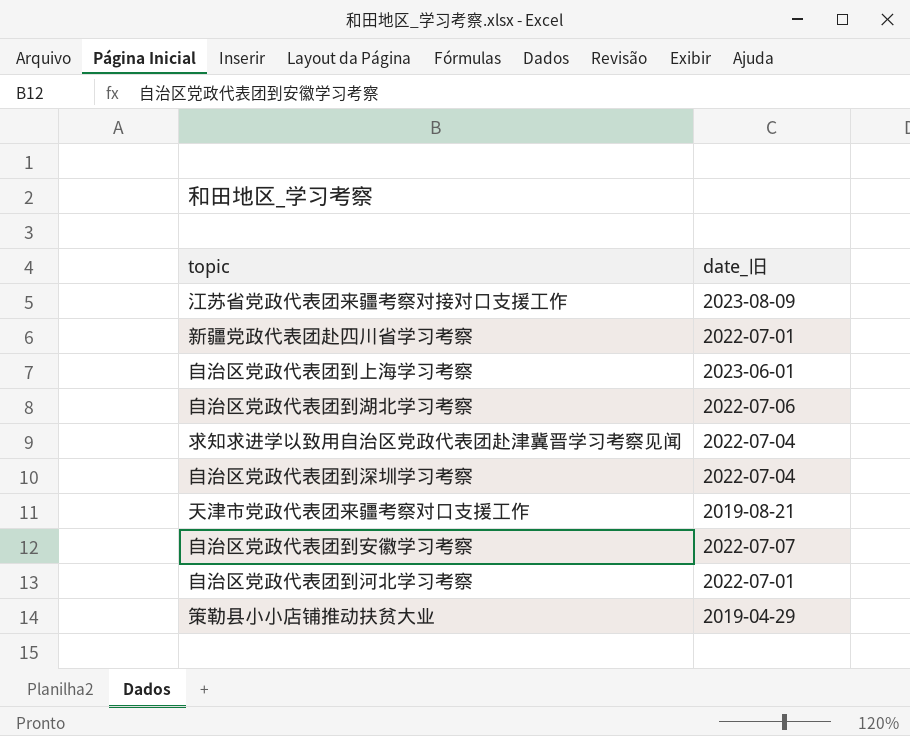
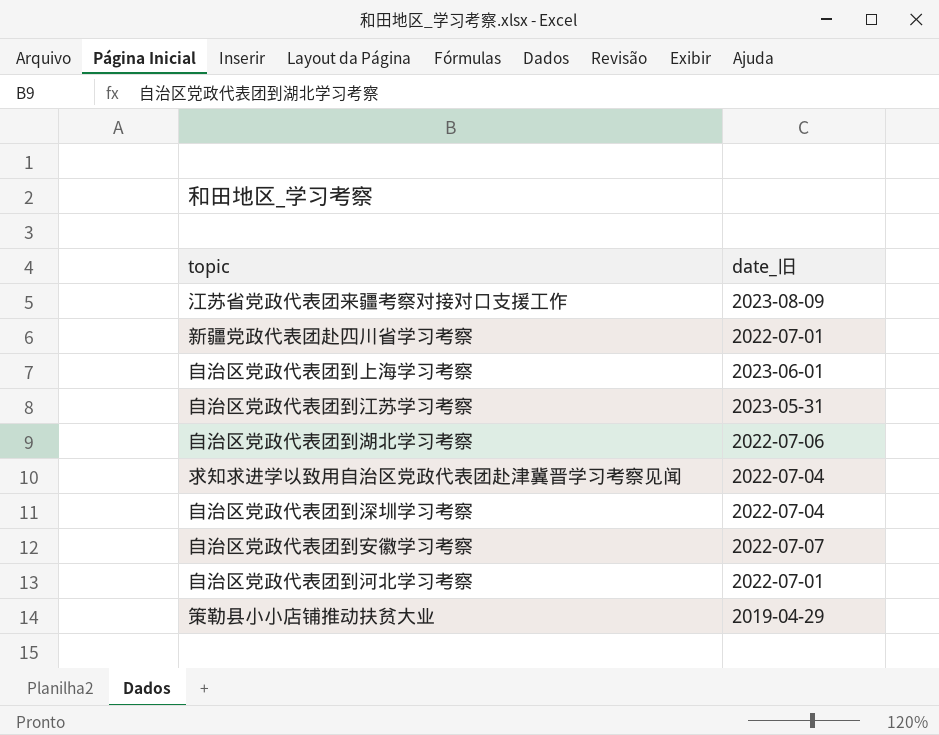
row 天津市党政代表团来疆考察对口支援工作: 2019-08-21 -> none
row 自治区党政代表团到江苏学习考察: none -> 2023-05-31

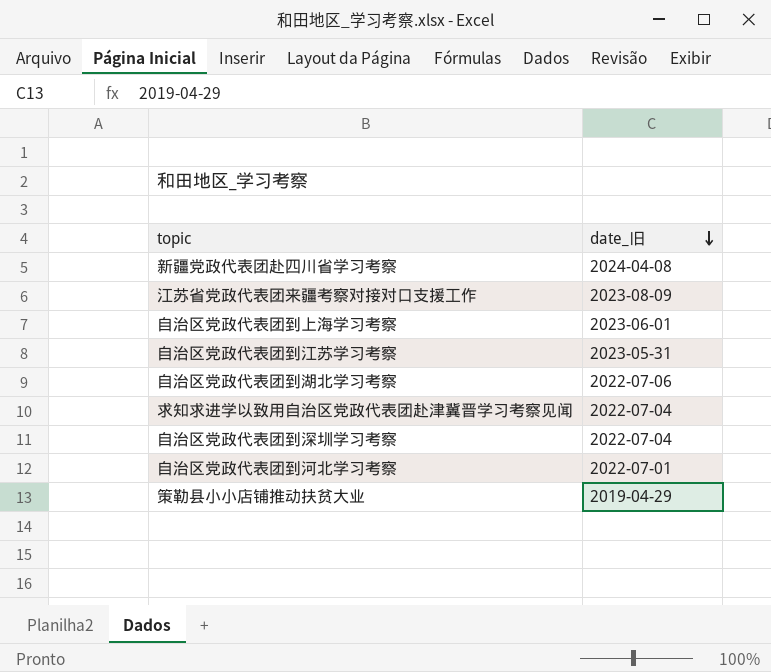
row order: none -> date_旧 descending
row 自治区党政代表团到安徽学习考察: 2022-07-07 -> none
新疆党政代表团赴四川省学习考察 | date_旧: 2022-07-01 -> 2024-04-08

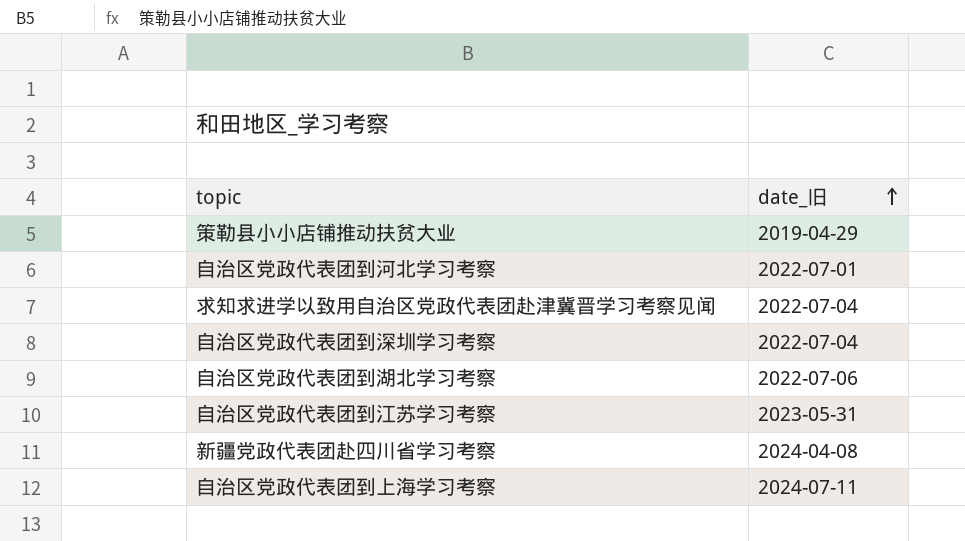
row order: date_旧 descending -> date_旧 ascending
row 江苏省党政代表团来疆考察对接对口支援工作: 2023-08-09 -> none
自治区党政代表团到上海学习考察 | date_旧: 2023-06-01 -> 2024-07-11

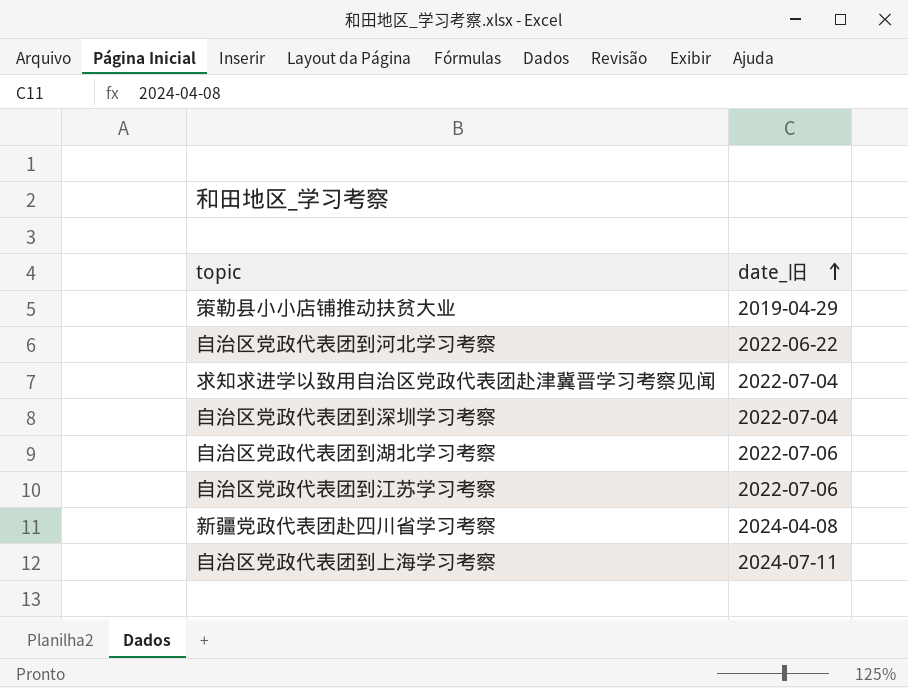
自治区党政代表团到河北学习考察 | date_旧: 2022-07-01 -> 2022-06-22
自治区党政代表团到江苏学习考察 | date_旧: 2023-05-31 -> 2022-07-06

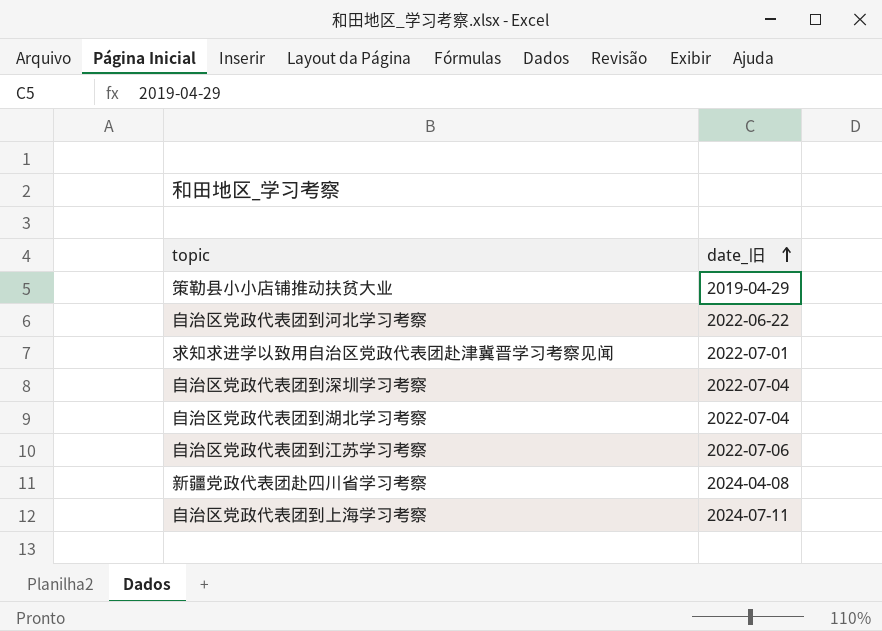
求知求进学以致用自治区党政代表团赴津冀晋学习考察见闻 | date_旧: 2022-07-04 -> 2022-07-01
自治区党政代表团到湖北学习考察 | date_旧: 2022-07-06 -> 2022-07-04

